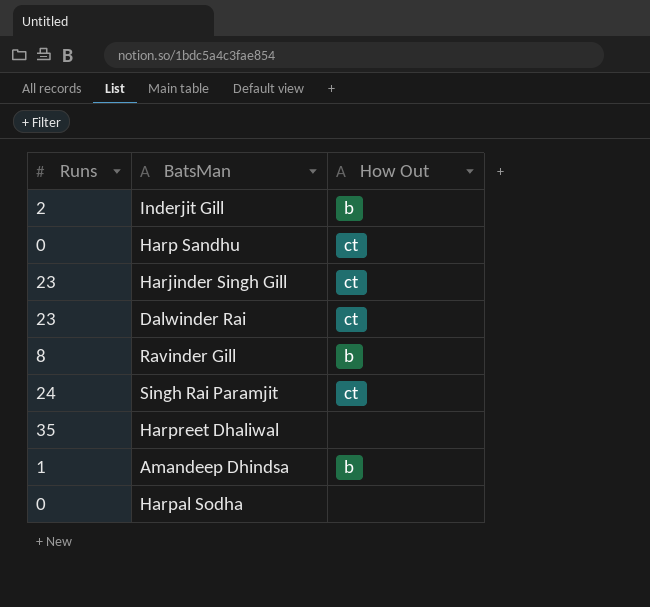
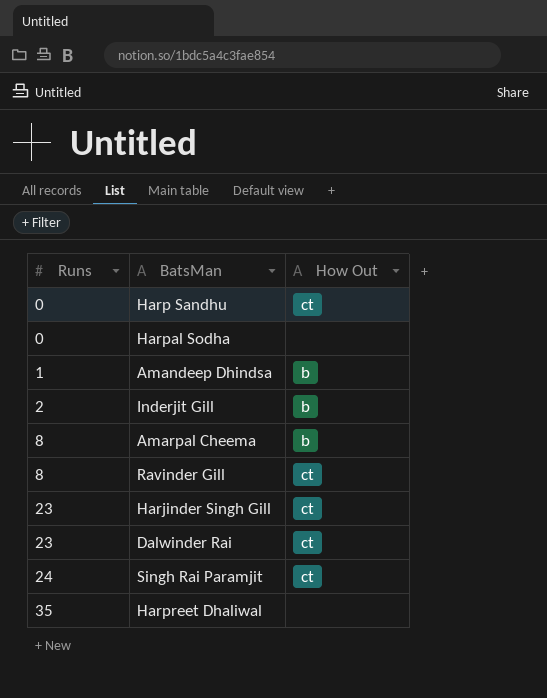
row order: none -> Runs ascending
row Amarpal Cheema: none -> 8 | b
Ravinder Gill | How Out: b -> ct

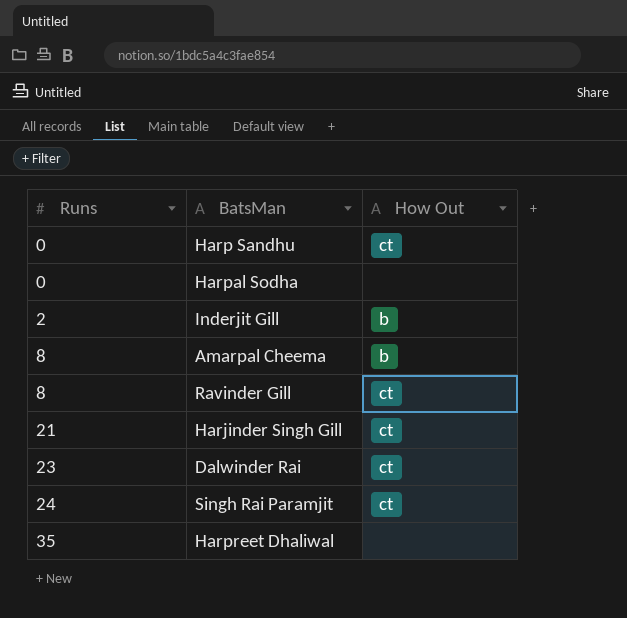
row Amandeep Dhindsa: 1 | b -> none
Harjinder Singh Gill | Runs: 23 -> 21

